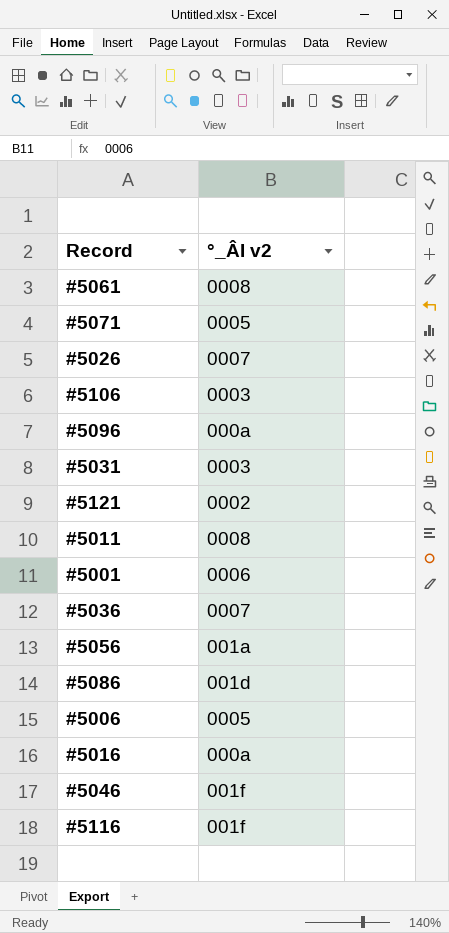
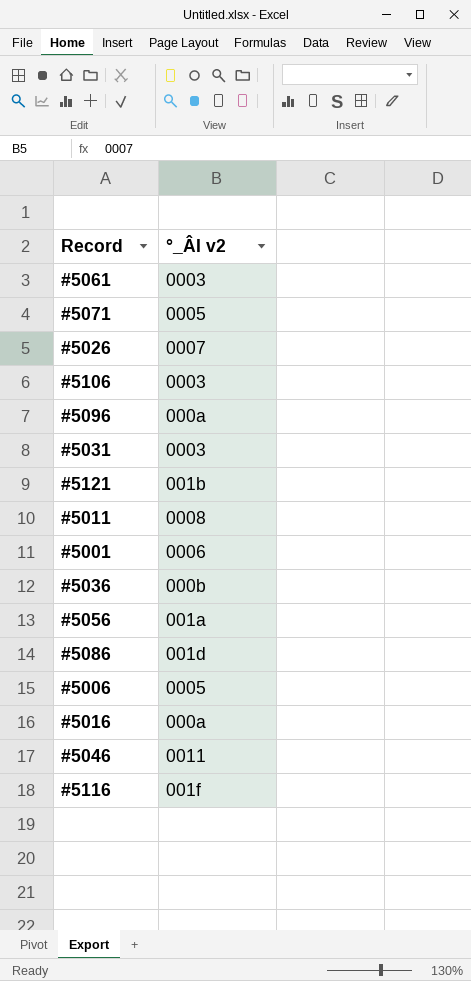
#5061 | °_ÂI v2: 0008 -> 0003
#5121 | °_ÂI v2: 0002 -> 001b
#5036 | °_ÂI v2: 0007 -> 000b
#5046 | °_ÂI v2: 001f -> 0011

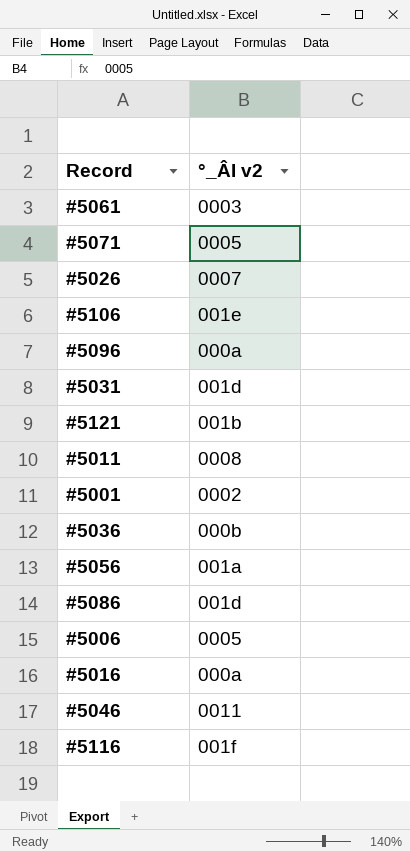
#5106 | °_ÂI v2: 0003 -> 001e
#5031 | °_ÂI v2: 0003 -> 001d
#5001 | °_ÂI v2: 0006 -> 0002

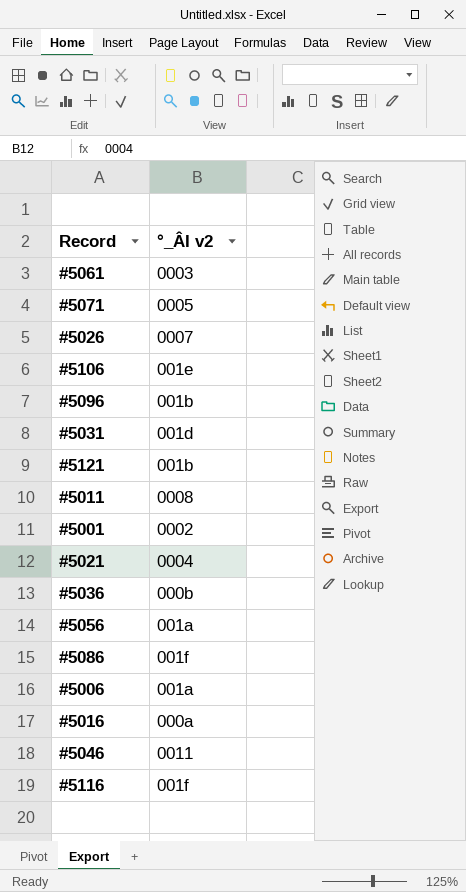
#5096 | °_ÂI v2: 000a -> 001b
row #5021: none -> 0004
#5086 | °_ÂI v2: 001d -> 001f
#5006 | °_ÂI v2: 0005 -> 001a

